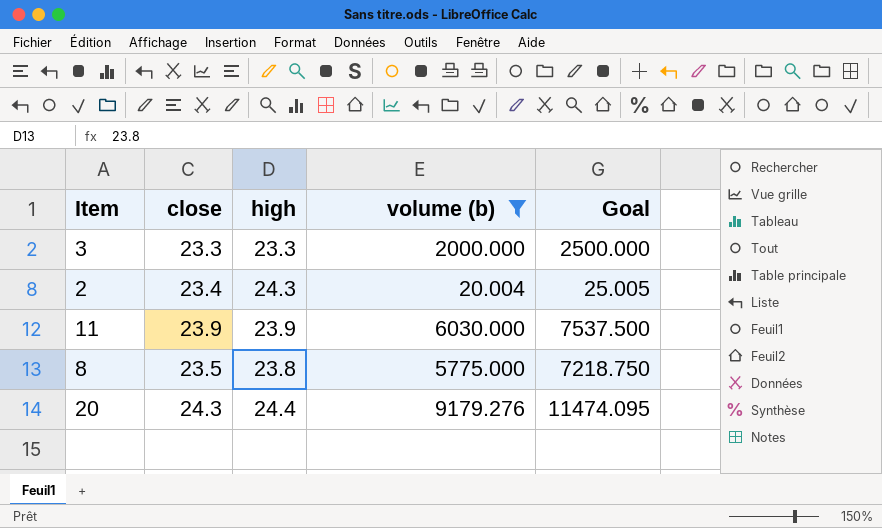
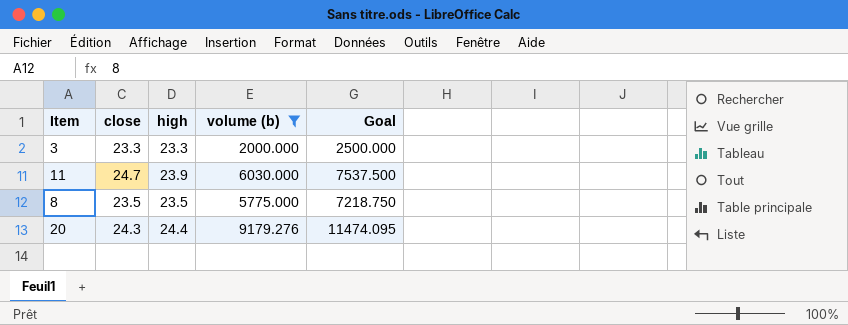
row 2: 23.4 | 24.3 | 20.004 | 25.005 -> none
11 | close: 23.9 -> 24.7
8 | high: 23.8 -> 23.5

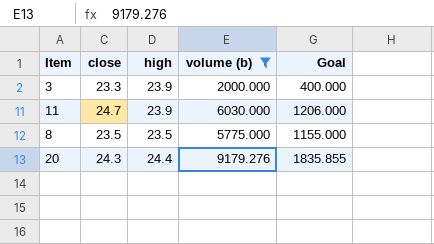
column Goal | formula: [volume (b)] * 1.25 -> [volume (b)] * 0.2
3 | high: 23.3 -> 23.9

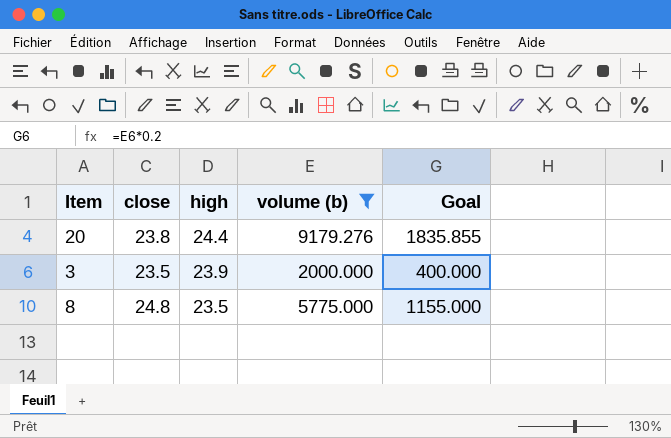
row order: none -> high descending
row 11: 24.7 | 23.9 | 6030.000 | 1206.000 -> none
20 | close: 24.3 -> 23.8
3 | close: 23.3 -> 23.5
8 | close: 23.5 -> 24.8

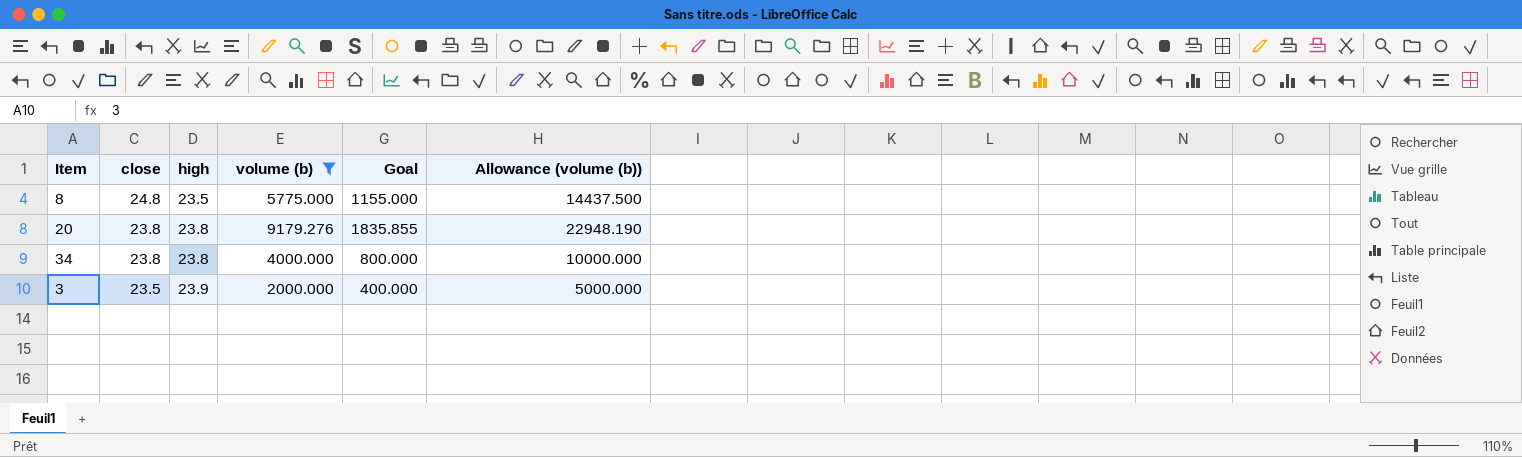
row order: high descending -> close descending
column Allowance (volume (b)) | formula: none -> [volume (b)] * 2.5
20 | high: 24.4 -> 23.8
row 34: none -> 23.8 | 23.8 | 4000.000 | 800.000 | 10000.000

